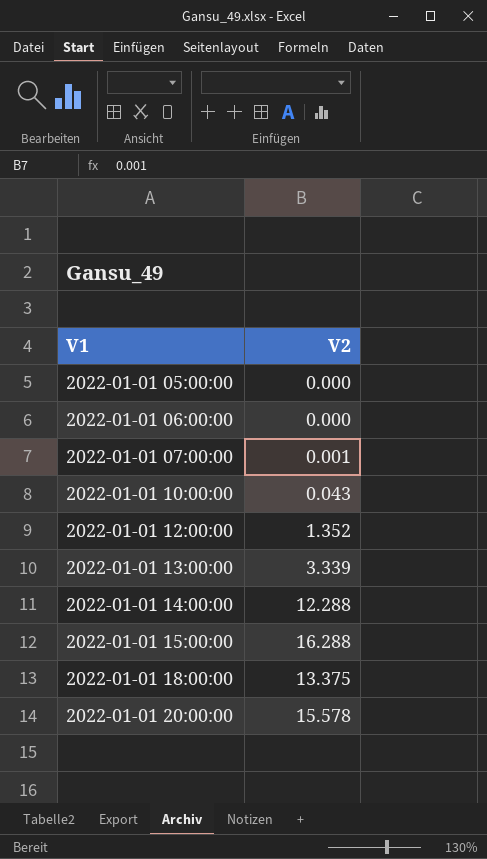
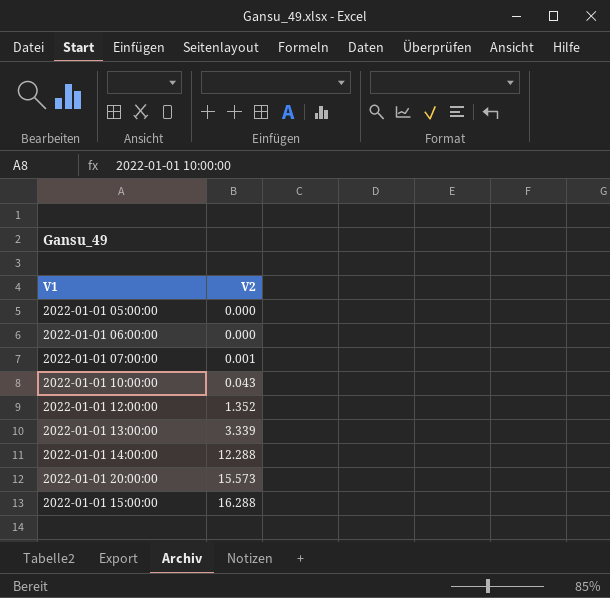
row order: V1 ascending -> V2 ascending
row 2022-01-01 18:00:00: 13.375 -> none
2022-01-01 20:00:00 | V2: 15.578 -> 15.573

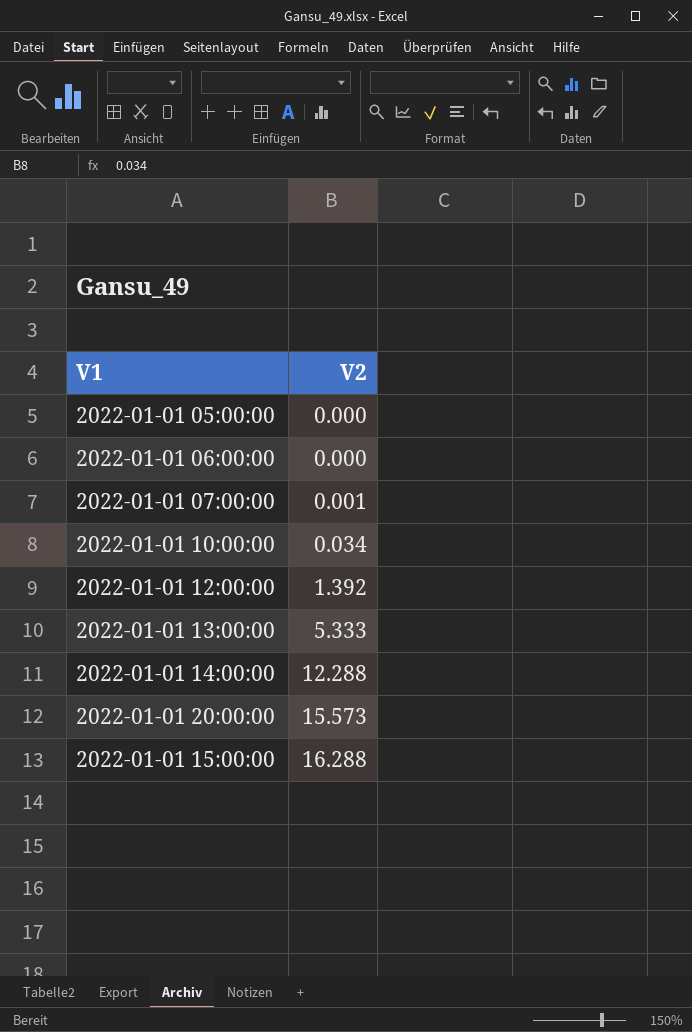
2022-01-01 10:00:00 | V2: 0.043 -> 0.034
2022-01-01 12:00:00 | V2: 1.352 -> 1.392
2022-01-01 13:00:00 | V2: 3.339 -> 5.333

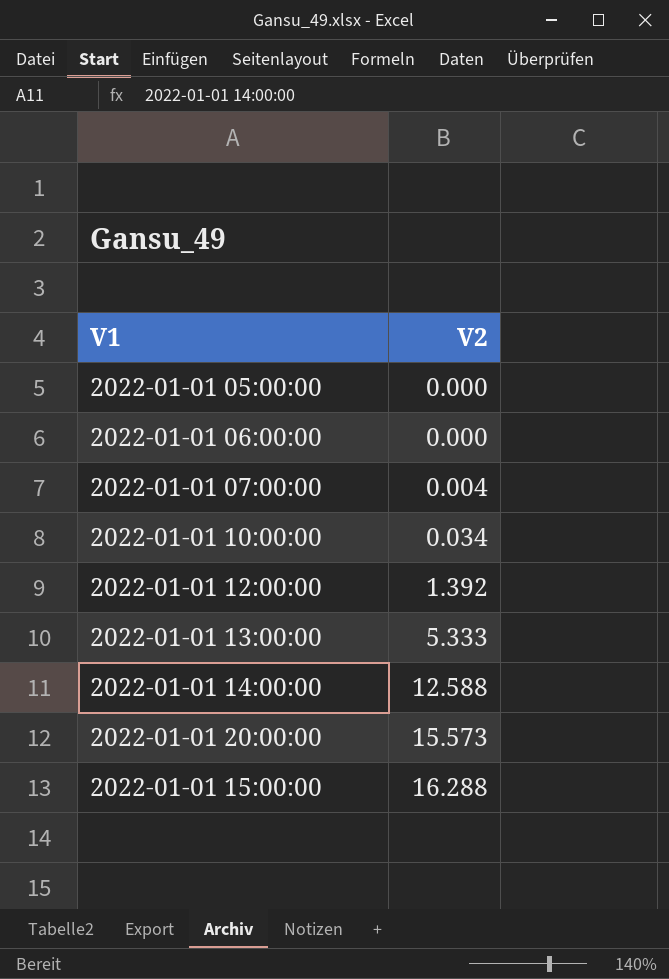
2022-01-01 07:00:00 | V2: 0.001 -> 0.004
2022-01-01 14:00:00 | V2: 12.288 -> 12.588

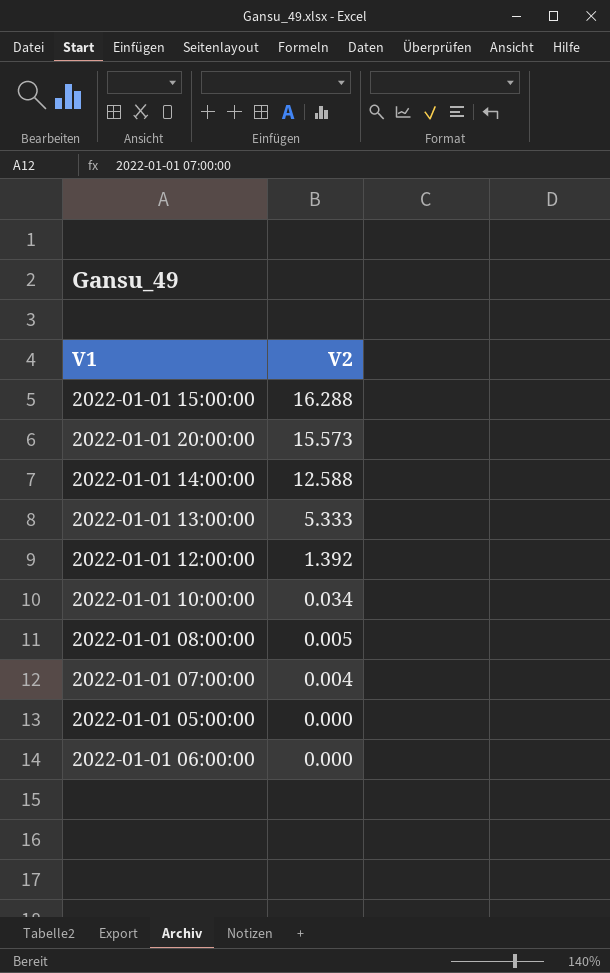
row order: V2 ascending -> V2 descending
row 2022-01-01 08:00:00: none -> 0.005

